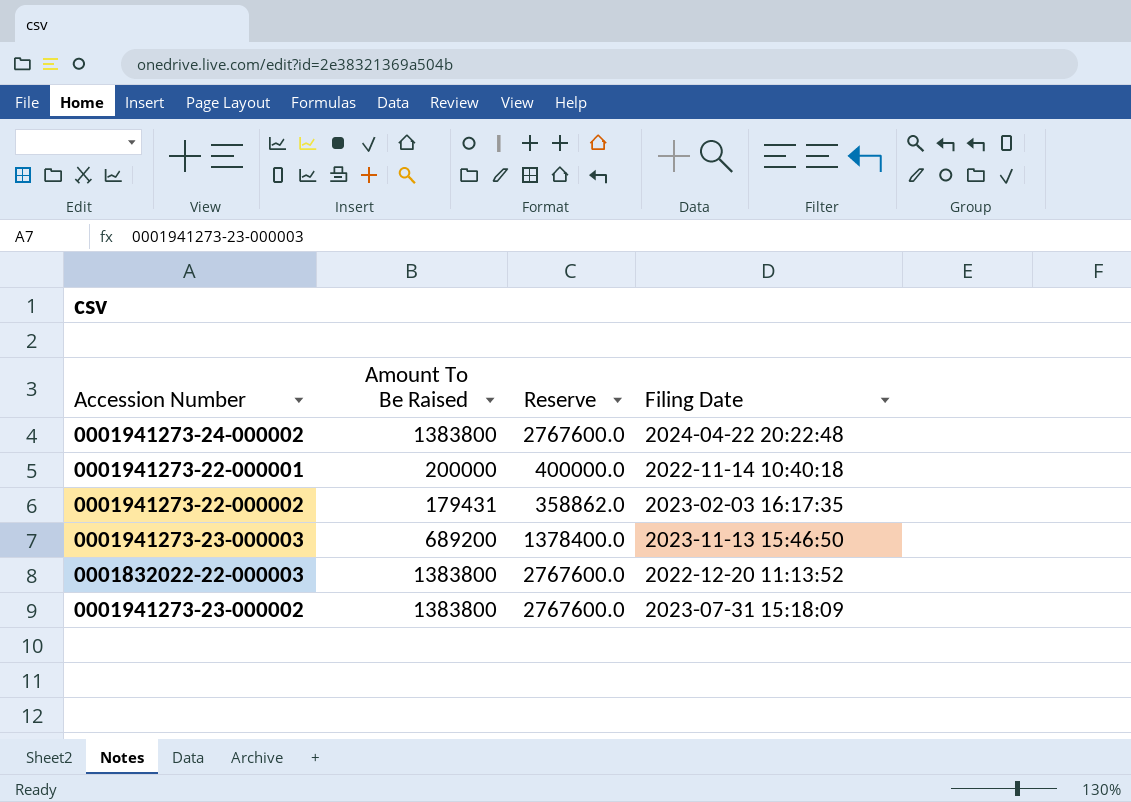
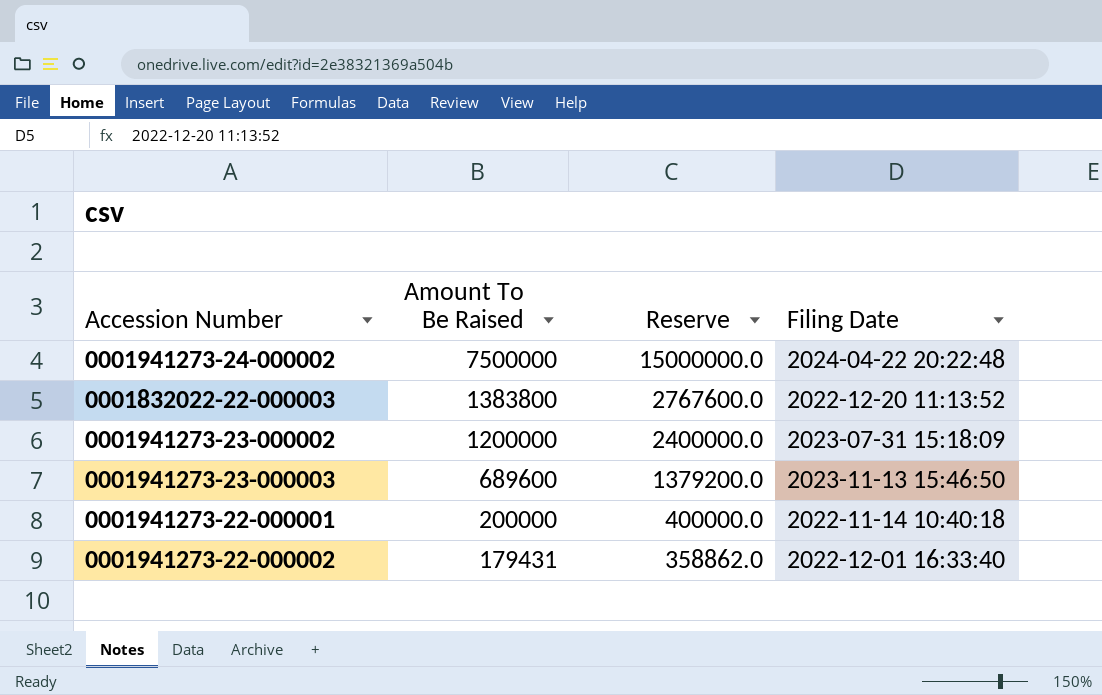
row order: none -> Amount To Be Raised descending
0001941273-24-000002 | Amount To Be Raised: 1383800 -> 7500000
0001941273-24-000002 | Reserve: 2767600.0 -> 15000000.0
0001941273-23-000002 | Amount To Be Raised: 1383800 -> 1200000
0001941273-23-000002 | Reserve: 2767600.0 -> 2400000.0
0001941273-23-000003 | Amount To Be Raised: 689200 -> 689600
0001941273-23-000003 | Reserve: 1378400.0 -> 1379200.0
0001941273-22-000002 | Filing Date: 2023-02-03 16:17:35 -> 2022-12-01 16:33:40

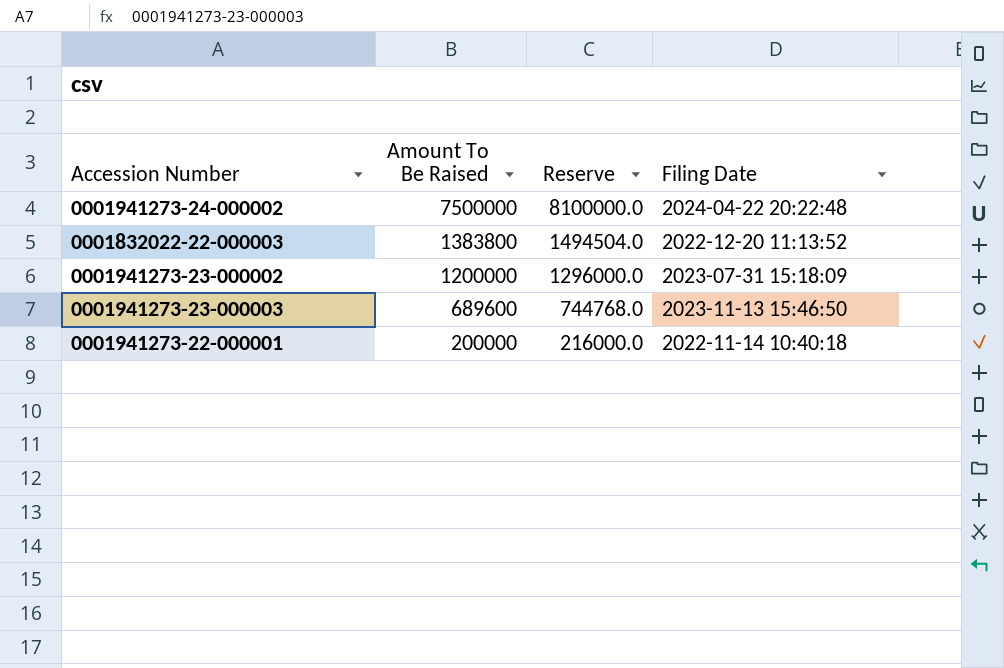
column Reserve | formula: [Amount To Be Raised] * 2 -> [Amount To Be Raised] * 1.08
row 0001941273-22-000002: 179431 | 358862.0 | 2022-12-01 16:33:40 -> none

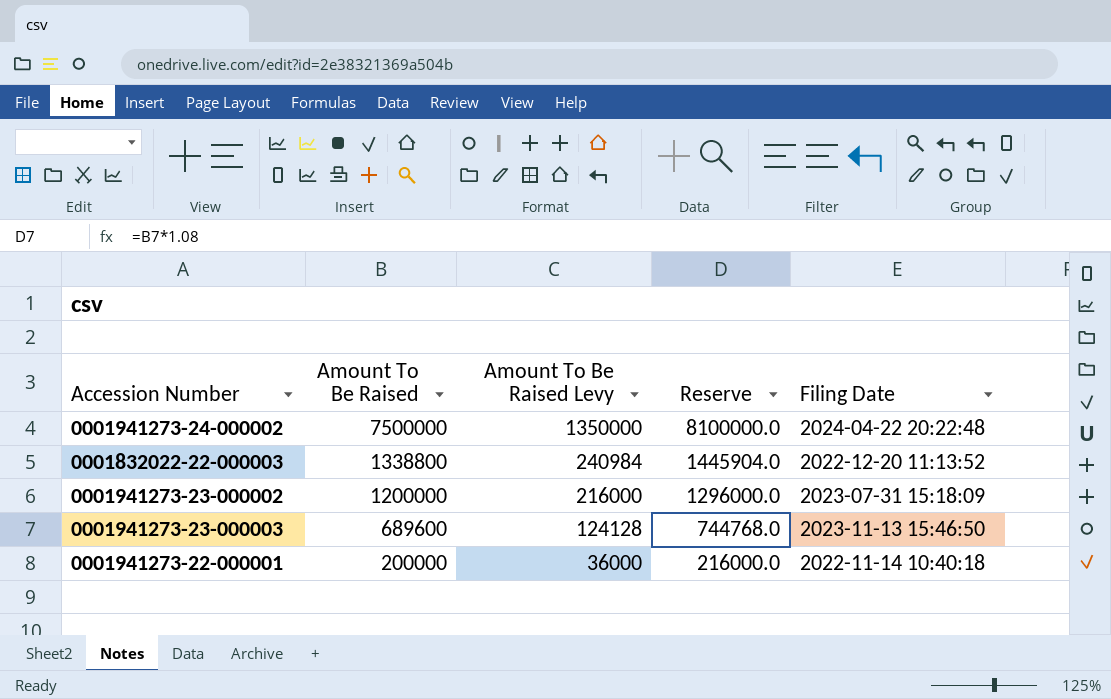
column Amount To Be Raised Levy | formula: none -> [Amount To Be Raised] * 0.18
0001832022-22-000003 | Amount To Be Raised: 1383800 -> 1338800
0001832022-22-000003 | Reserve: 1494504.0 -> 1445904.0

